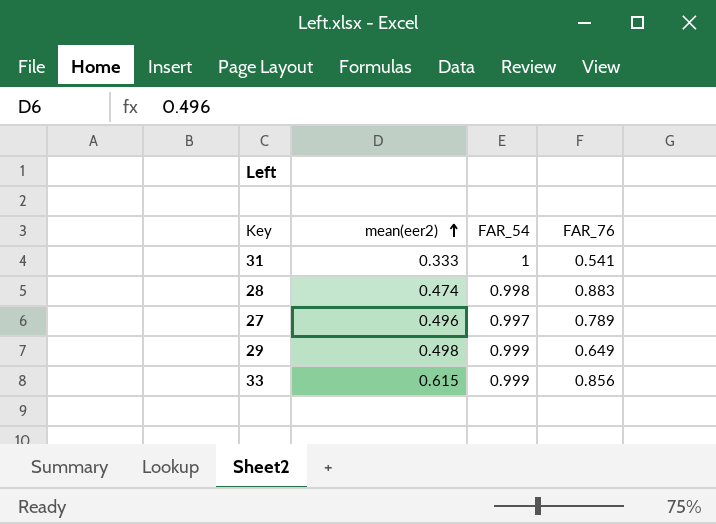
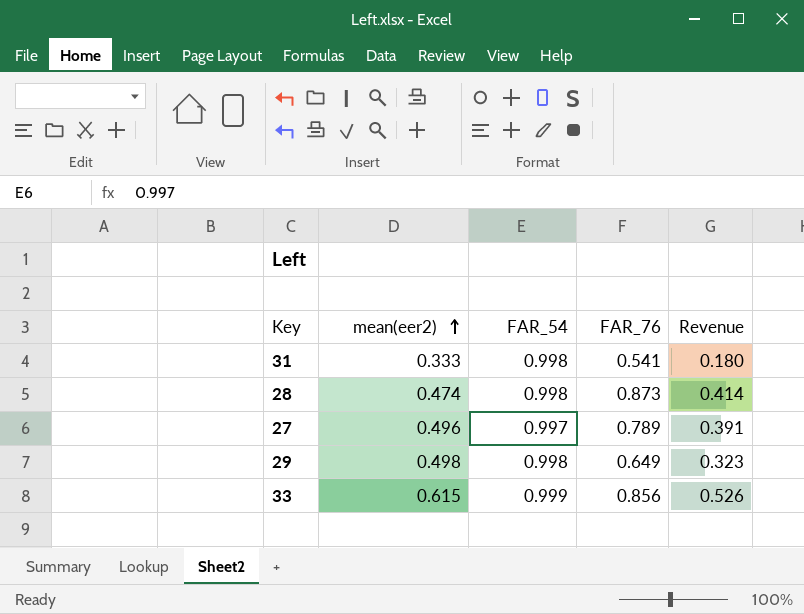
column Revenue | formula: none -> [mean(eer2)] * [FAR_76]
31 | FAR_54: 1 -> 0.998
28 | FAR_76: 0.883 -> 0.873
29 | FAR_54: 0.999 -> 0.998

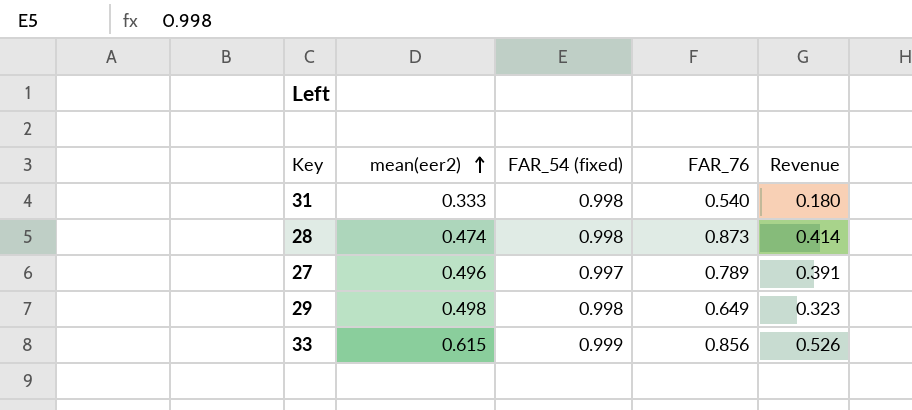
column name: FAR_54 -> FAR_54 (fixed)
31 | FAR_76: 0.541 -> 0.540

